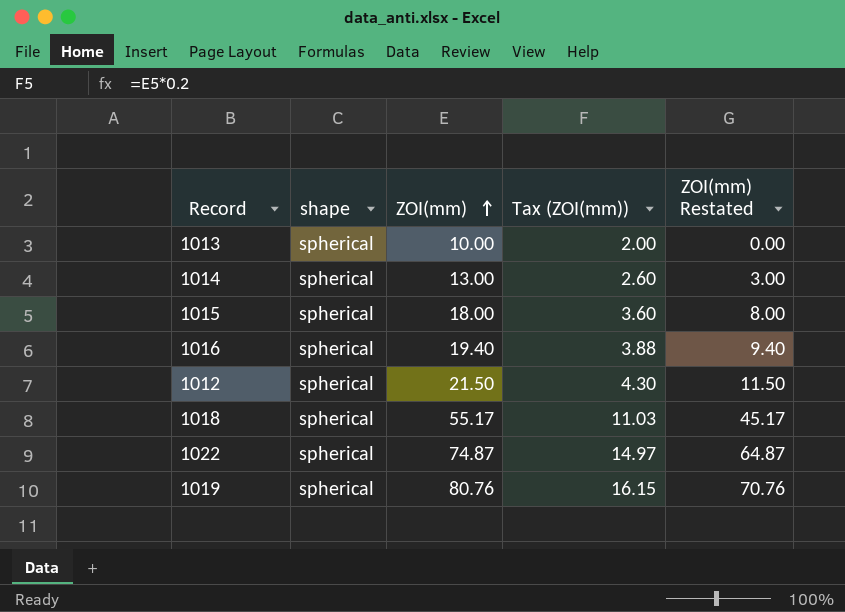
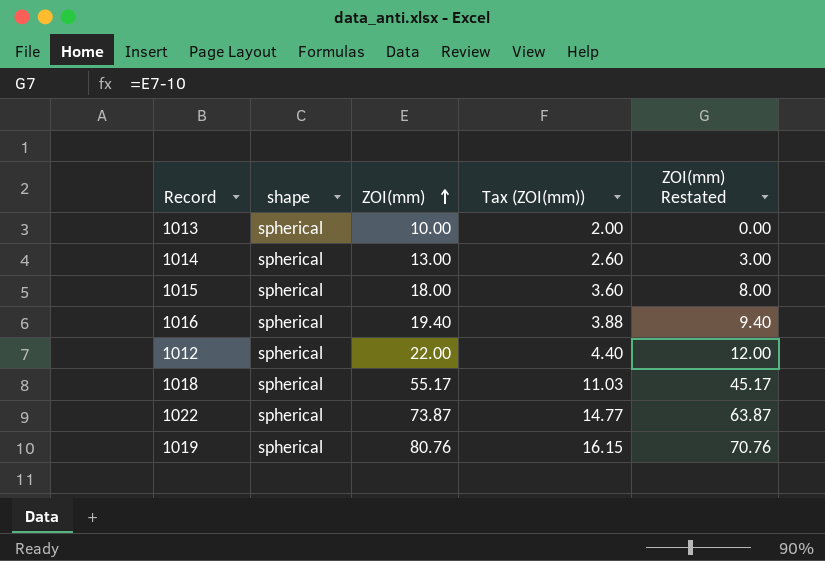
1012 | ZOI(mm): 21.50 -> 22.00
1012 | Tax (ZOI(mm)): 4.30 -> 4.40
1012 | ZOI(mm) Restated: 11.50 -> 12.00
1022 | ZOI(mm): 74.87 -> 73.87
1022 | Tax (ZOI(mm)): 14.97 -> 14.77
1022 | ZOI(mm) Restated: 64.87 -> 63.87

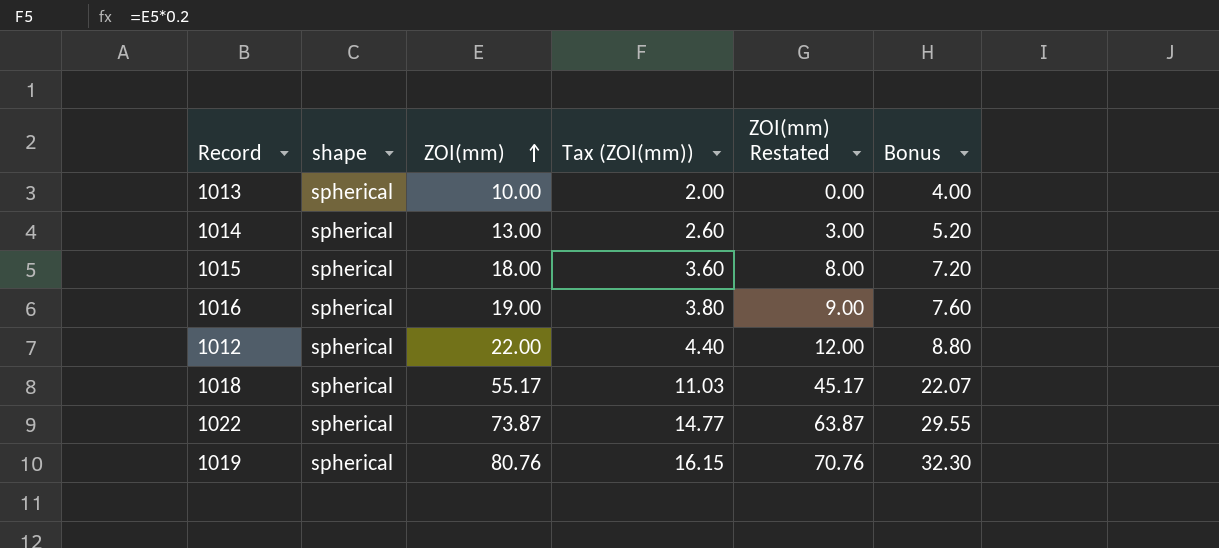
column Bonus | formula: none -> [ZOI(mm)] * 0.4
1016 | ZOI(mm): 19.40 -> 19.00
1016 | Tax (ZOI(mm)): 3.88 -> 3.80
1016 | ZOI(mm) Restated: 9.40 -> 9.00

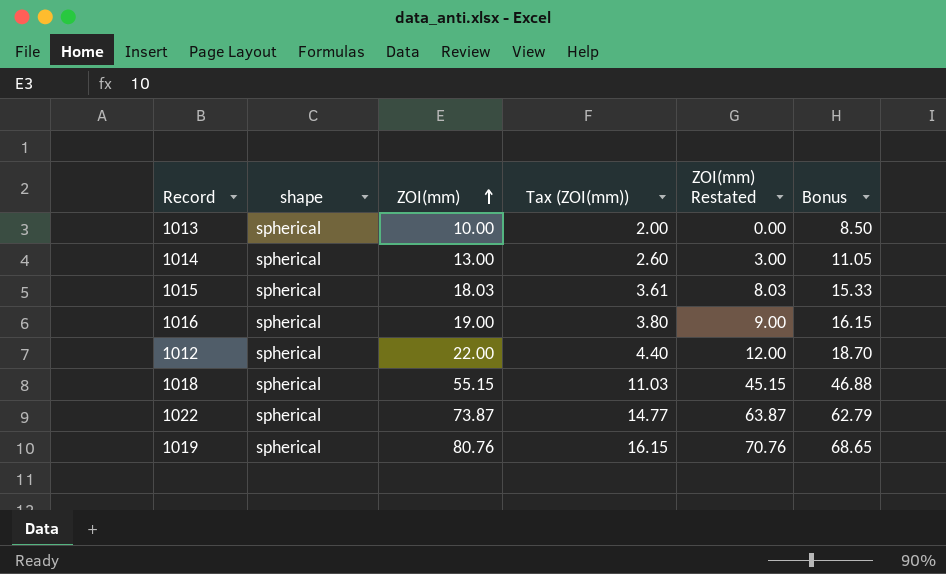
column Bonus | formula: [ZOI(mm)] * 0.4 -> [ZOI(mm)] * 0.85
1015 | ZOI(mm): 18.00 -> 18.03
1015 | Tax (ZOI(mm)): 3.60 -> 3.61
1015 | ZOI(mm) Restated: 8.00 -> 8.03
1018 | ZOI(mm): 55.17 -> 55.15
1018 | ZOI(mm) Restated: 45.17 -> 45.15

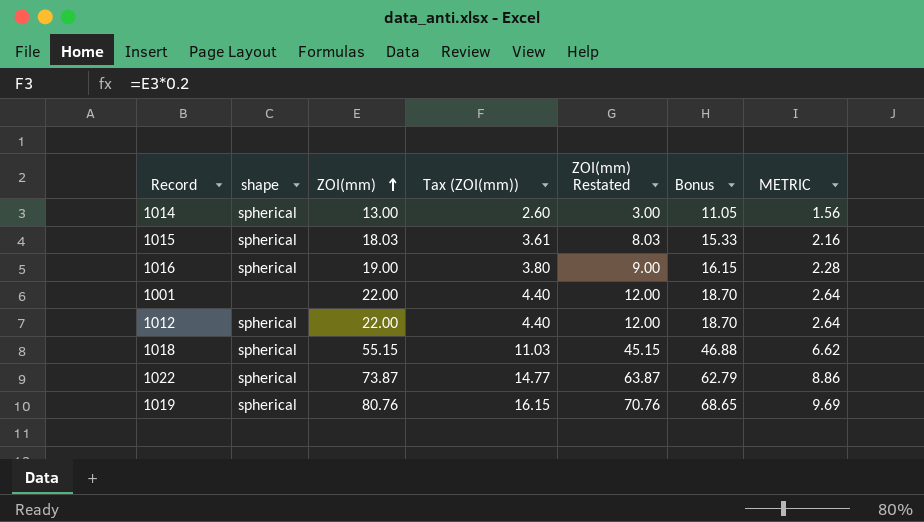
column METRIC | formula: none -> [ZOI(mm)] * 0.12
row 1013: spherical | 10.00 | 2.00 | 0.00 | 8.50 -> none
row 1001: none -> none | 22.00 | 4.40 | 12.00 | 18.70 | 2.64

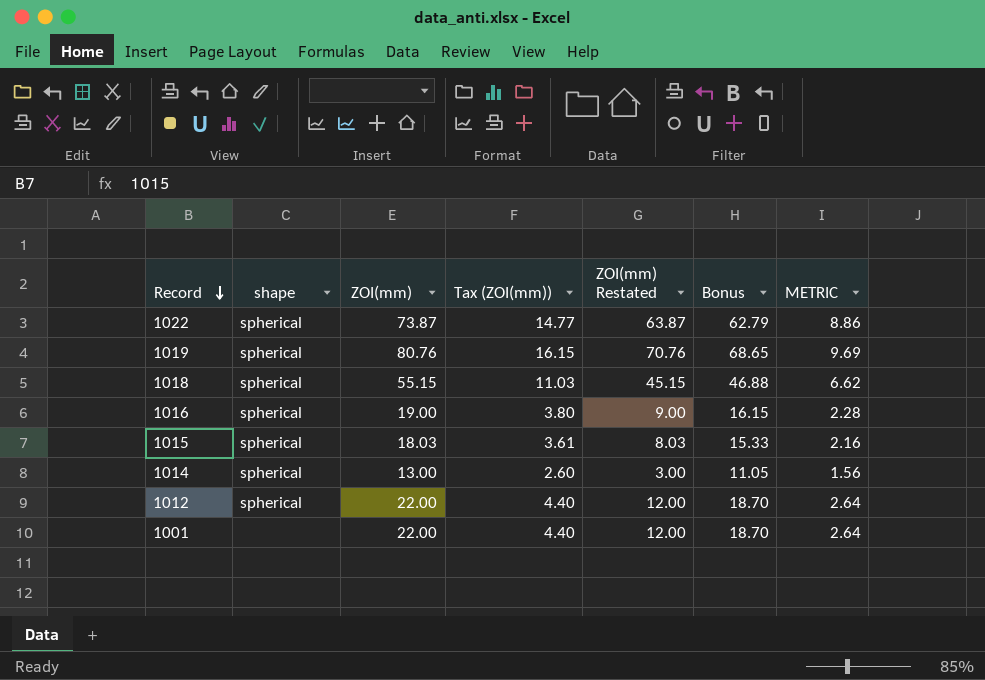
row order: ZOI(mm) ascending -> Record descending

